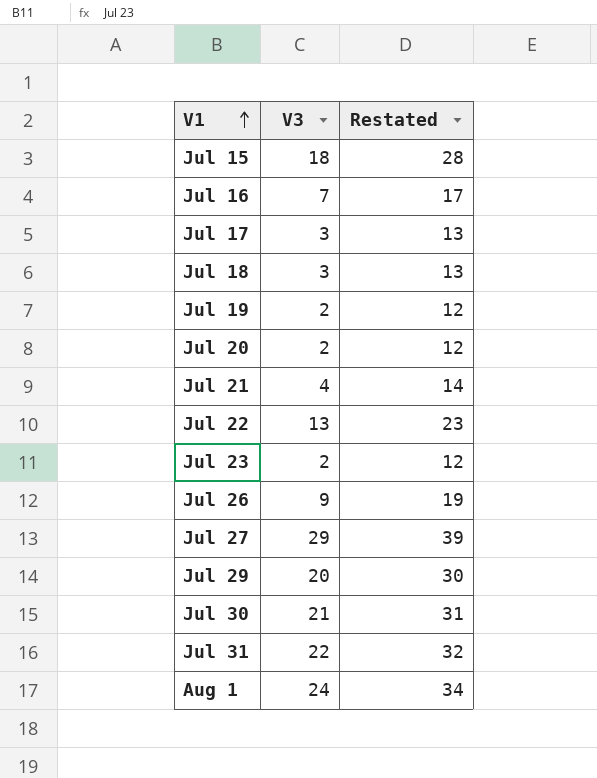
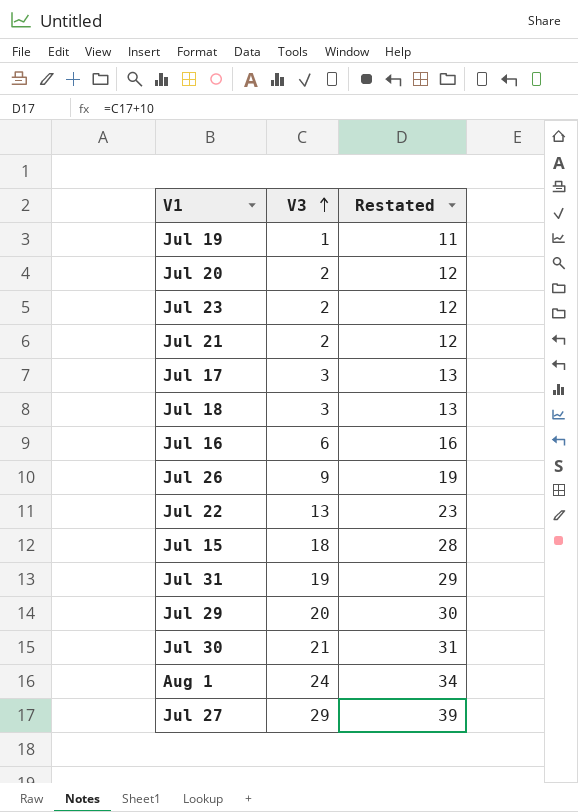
row order: V1 ascending -> V3 ascending
Jul 19 | V3: 2 -> 1
Jul 19 | Restated: 12 -> 11
Jul 21 | V3: 4 -> 2
Jul 21 | Restated: 14 -> 12
Jul 16 | V3: 7 -> 6
Jul 16 | Restated: 17 -> 16
Jul 31 | V3: 22 -> 19
Jul 31 | Restated: 32 -> 29

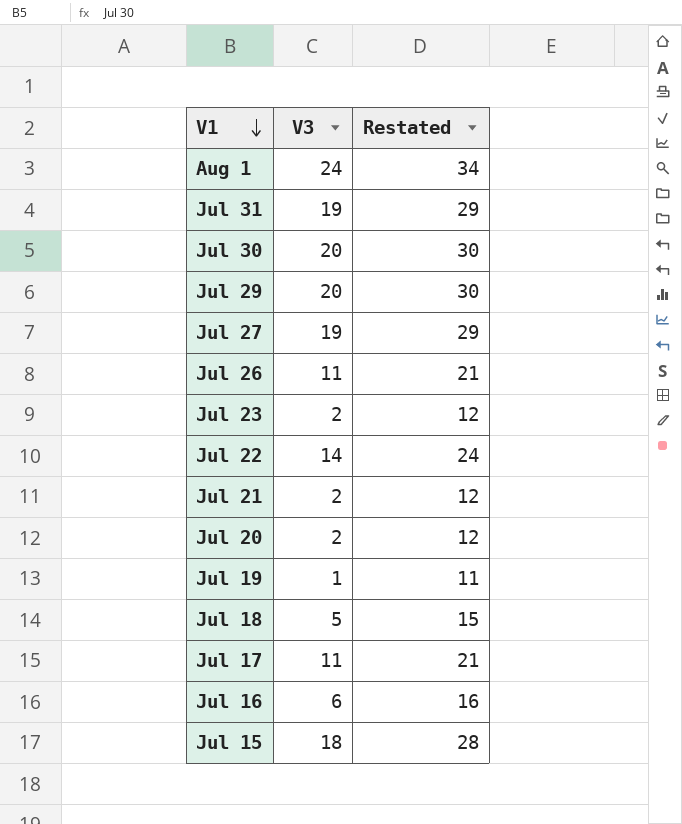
row order: V3 ascending -> V1 descending
Jul 30 | V3: 21 -> 20
Jul 30 | Restated: 31 -> 30
Jul 27 | V3: 29 -> 19
Jul 27 | Restated: 39 -> 29
Jul 26 | V3: 9 -> 11
Jul 26 | Restated: 19 -> 21
Jul 22 | V3: 13 -> 14
Jul 22 | Restated: 23 -> 24
Jul 18 | V3: 3 -> 5
Jul 18 | Restated: 13 -> 15
Jul 17 | V3: 3 -> 11
Jul 17 | Restated: 13 -> 21

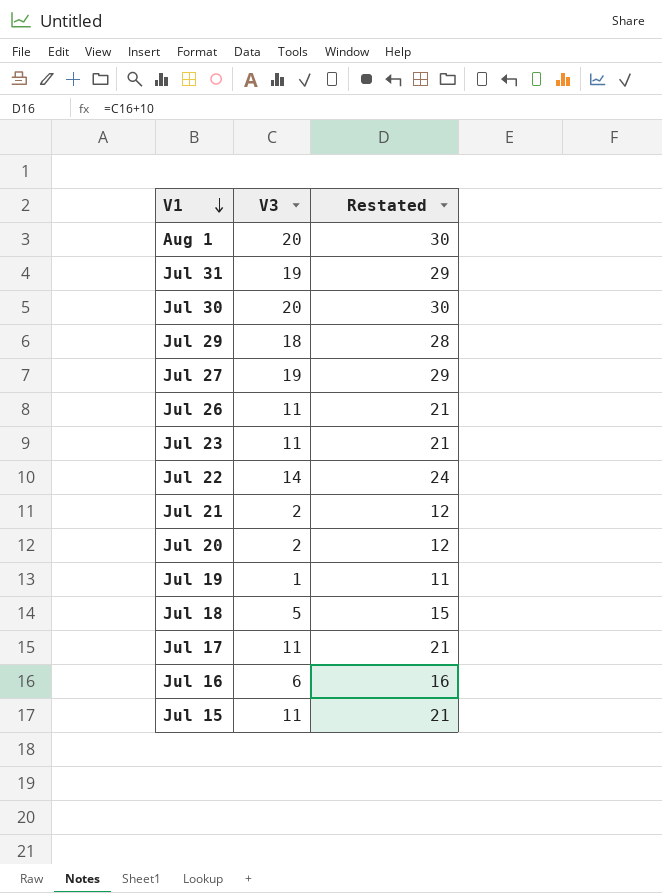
Aug 1 | V3: 24 -> 20
Aug 1 | Restated: 34 -> 30
Jul 29 | V3: 20 -> 18
Jul 29 | Restated: 30 -> 28
Jul 23 | V3: 2 -> 11
Jul 23 | Restated: 12 -> 21
Jul 15 | V3: 18 -> 11
Jul 15 | Restated: 28 -> 21

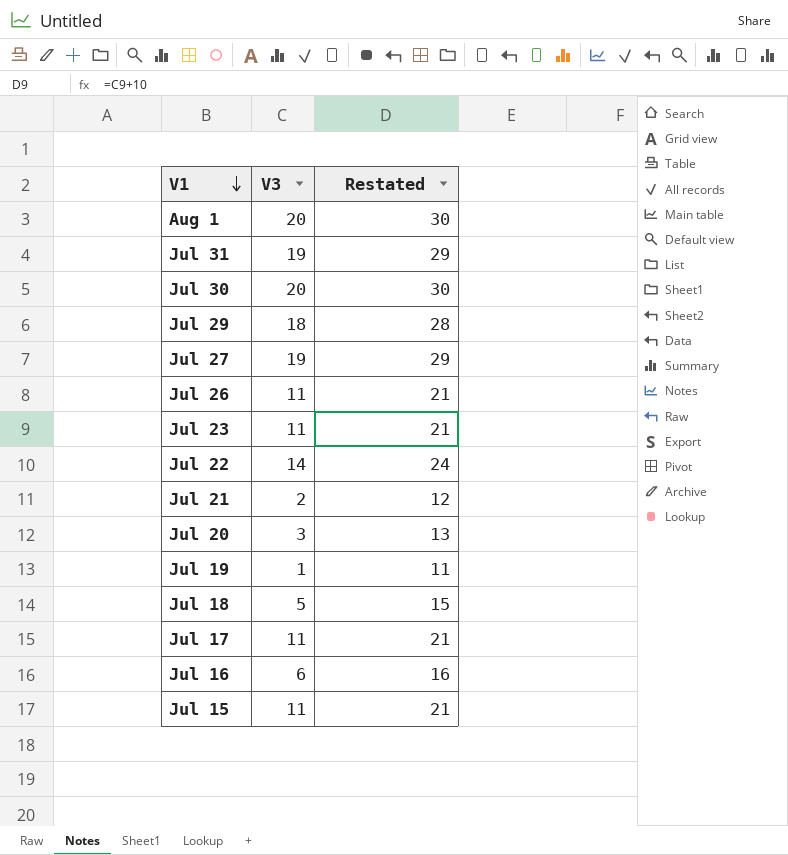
Jul 20 | V3: 2 -> 3
Jul 20 | Restated: 12 -> 13

